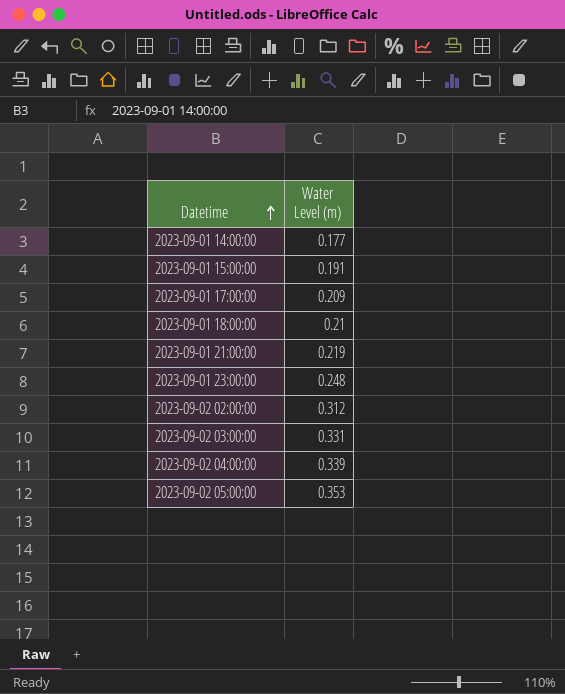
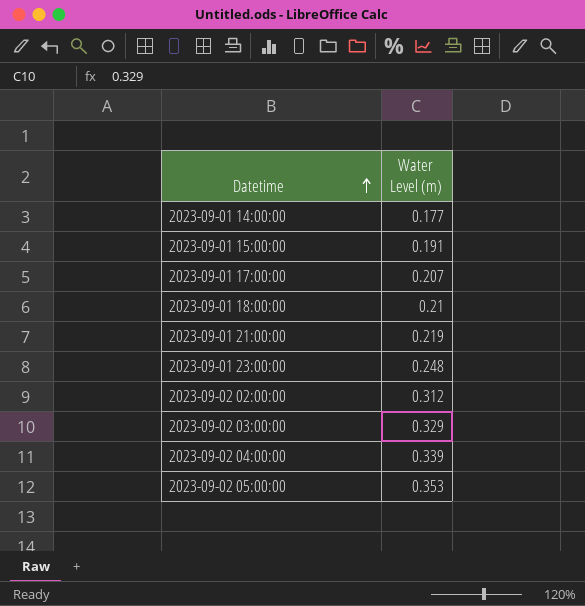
2023-09-01 17:00:00 | Water Level (m): 0.209 -> 0.207
2023-09-02 03:00:00 | Water Level (m): 0.331 -> 0.329

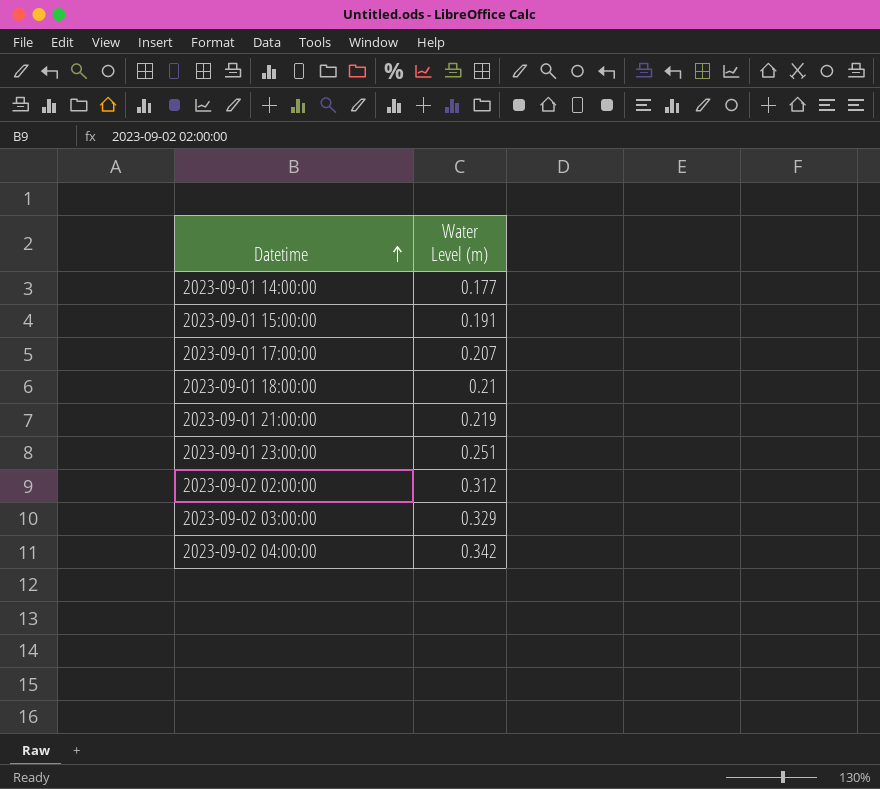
row 2023-09-02 05:00:00: 0.353 -> none
2023-09-01 23:00:00 | Water Level (m): 0.248 -> 0.251
2023-09-02 04:00:00 | Water Level (m): 0.339 -> 0.342

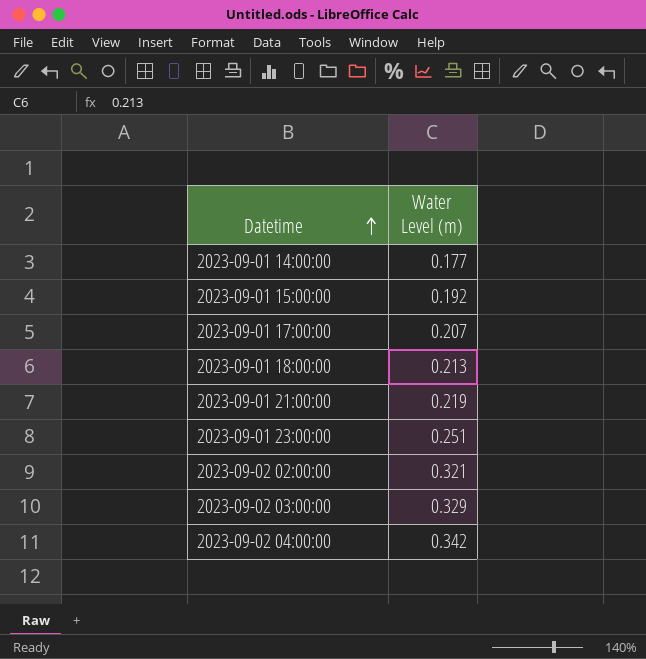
2023-09-01 15:00:00 | Water Level (m): 0.191 -> 0.192
2023-09-01 18:00:00 | Water Level (m): 0.21 -> 0.213
2023-09-02 02:00:00 | Water Level (m): 0.312 -> 0.321

